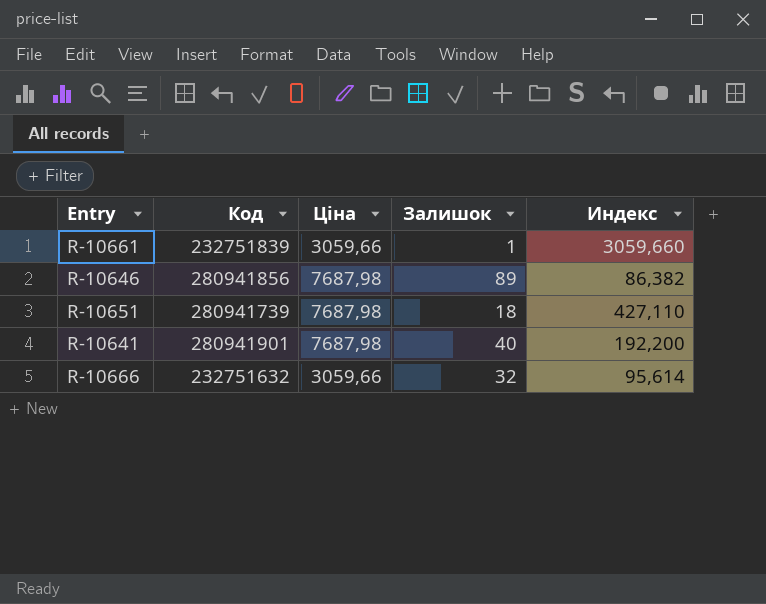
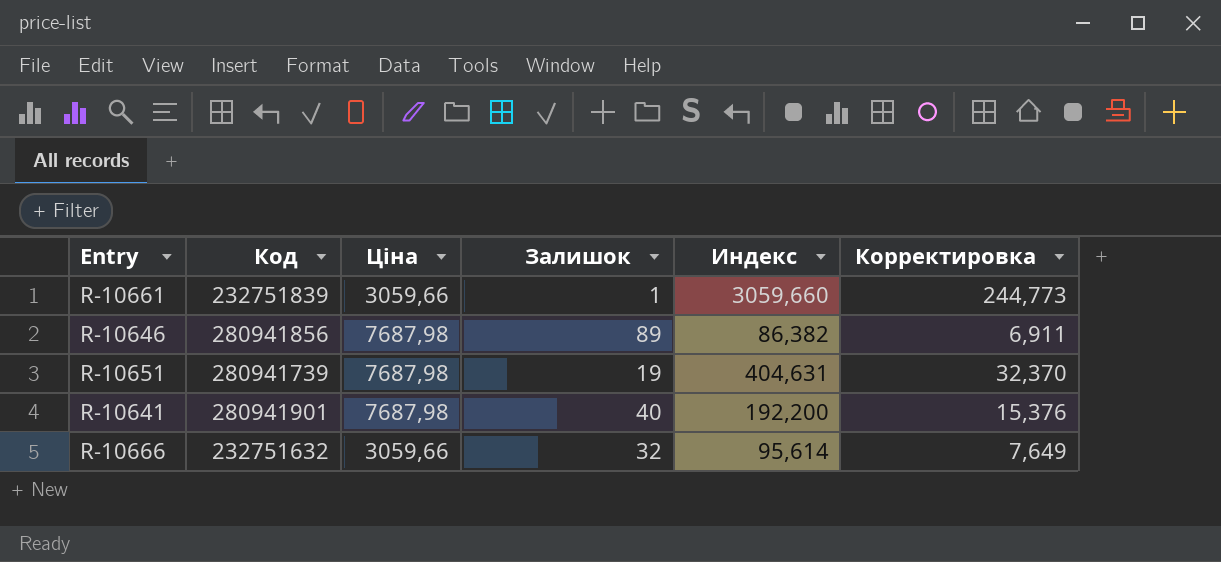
column Корректировка | formula: none -> [Индекс] * 0,08
R-10651 | Залишок: 18 -> 19
R-10651 | Индекс: 427,110 -> 404,631

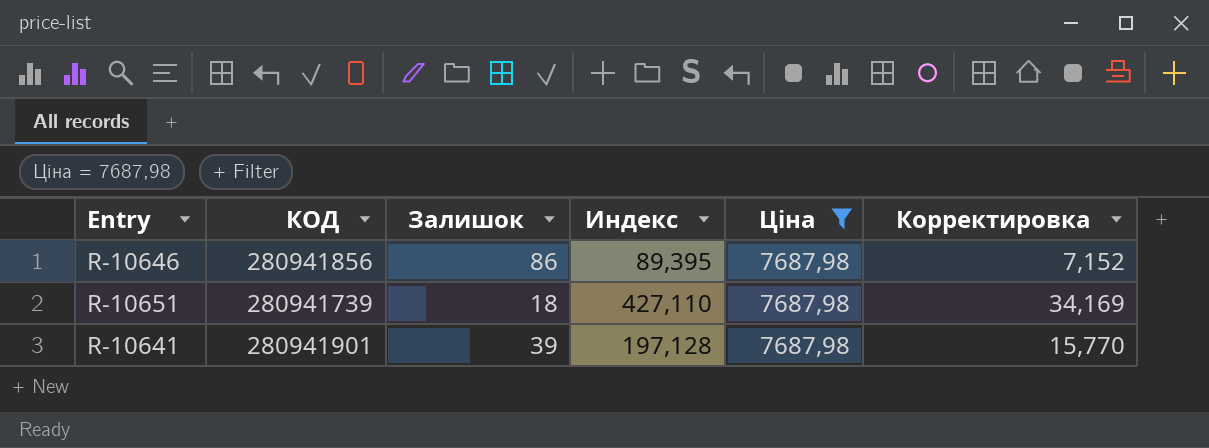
filter: none -> Ціна = 7687,98
column name: Код -> КОД
column Ціна | position: 3 -> 5
R-10646 | Залишок: 89 -> 86
R-10646 | Индекс: 86,382 -> 89,395
R-10646 | Корректировка: 6,911 -> 7,152
R-10651 | Залишок: 19 -> 18
R-10651 | Индекс: 404,631 -> 427,110
R-10651 | Корректировка: 32,370 -> 34,169
R-10641 | Залишок: 40 -> 39
R-10641 | Индекс: 192,200 -> 197,128
R-10641 | Корректировка: 15,376 -> 15,770

